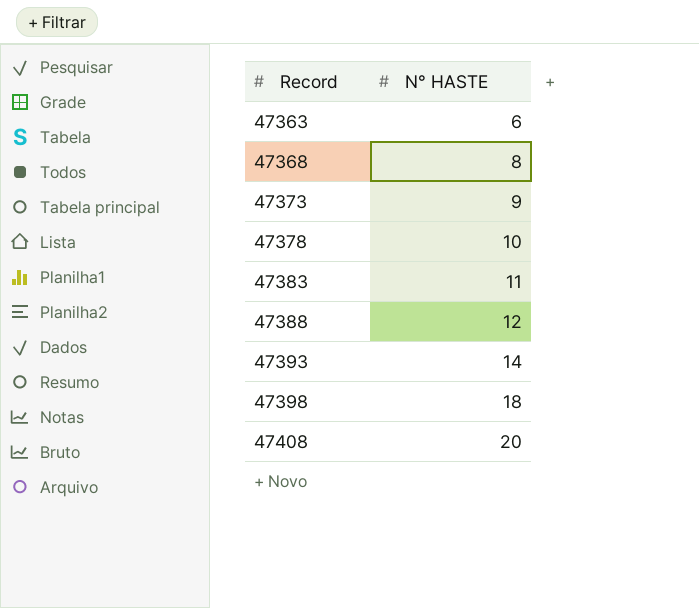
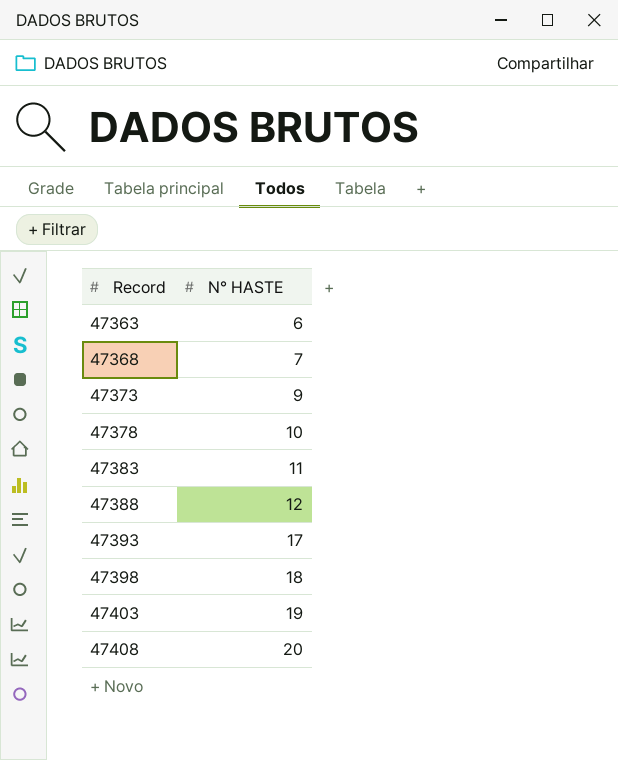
47368 | N° HASTE: 8 -> 7
47393 | N° HASTE: 14 -> 17
row 47403: none -> 19

